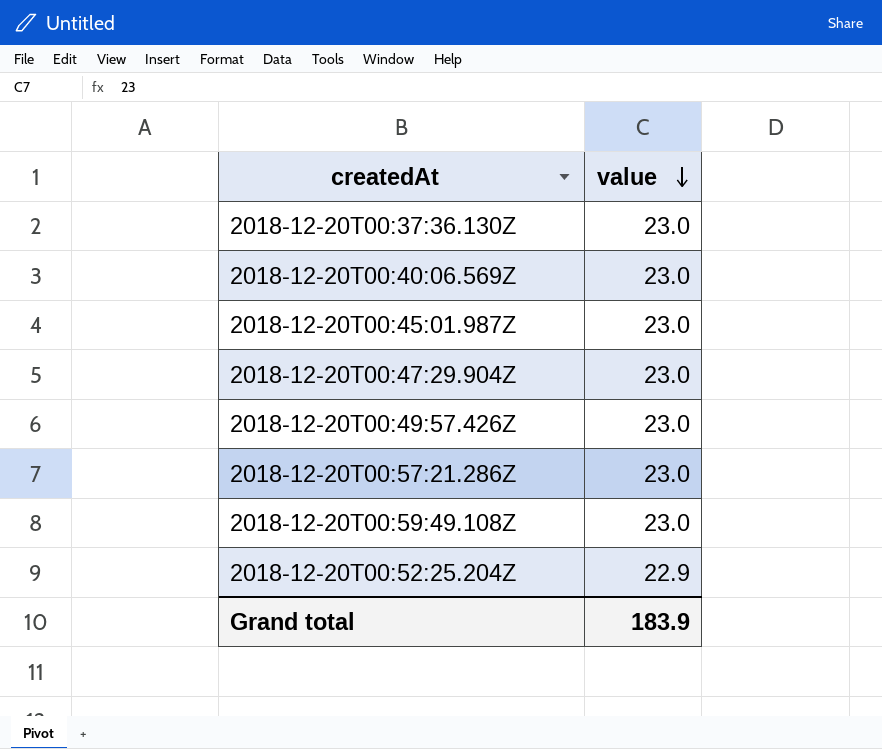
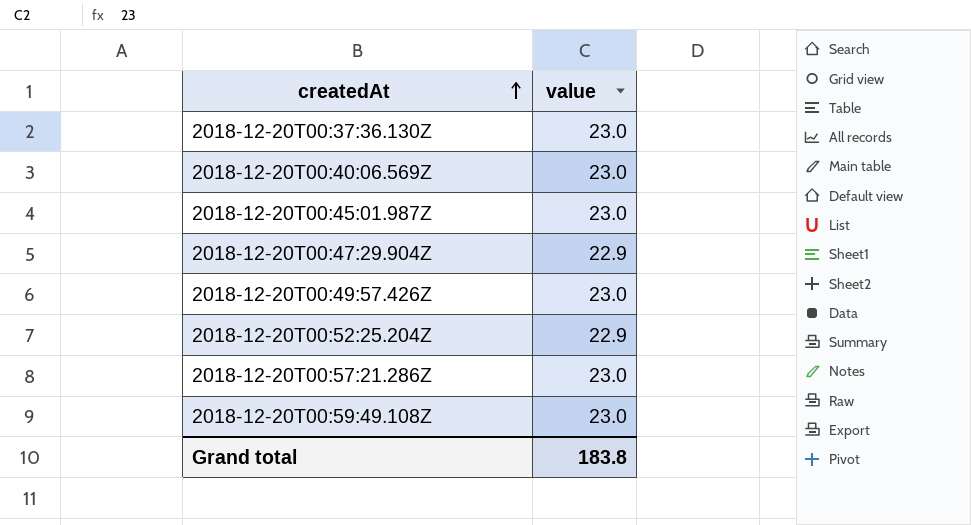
row order: value descending -> createdAt ascending
2018-12-20T00:47:29.904Z | value: 23.0 -> 22.9
Grand total | value: 183.9 -> 183.8

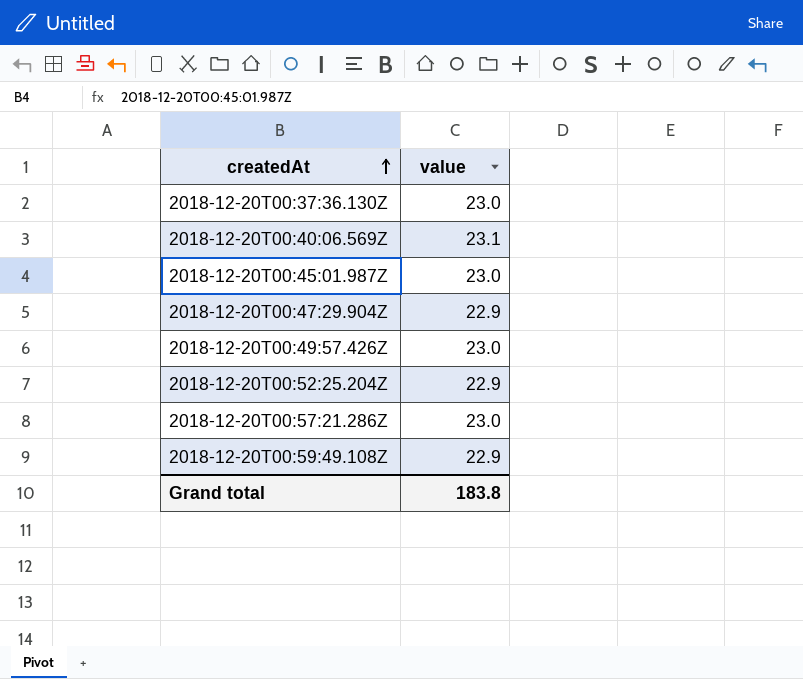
2018-12-20T00:40:06.569Z | value: 23.0 -> 23.1
2018-12-20T00:59:49.108Z | value: 23.0 -> 22.9

